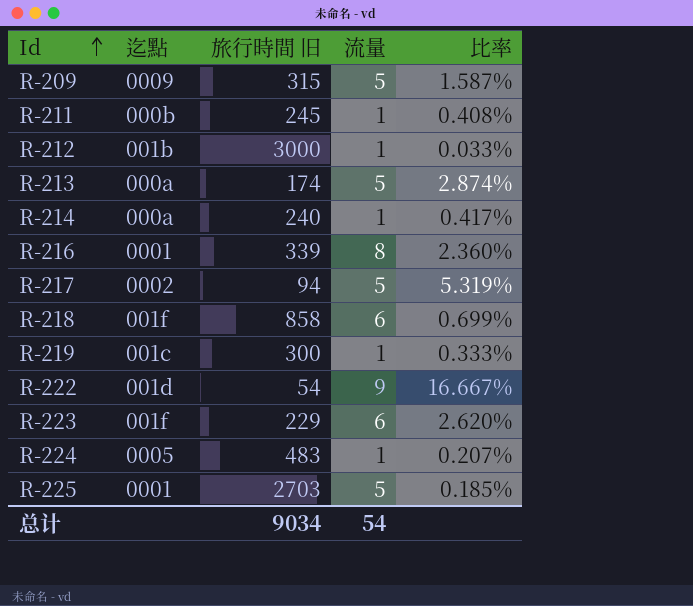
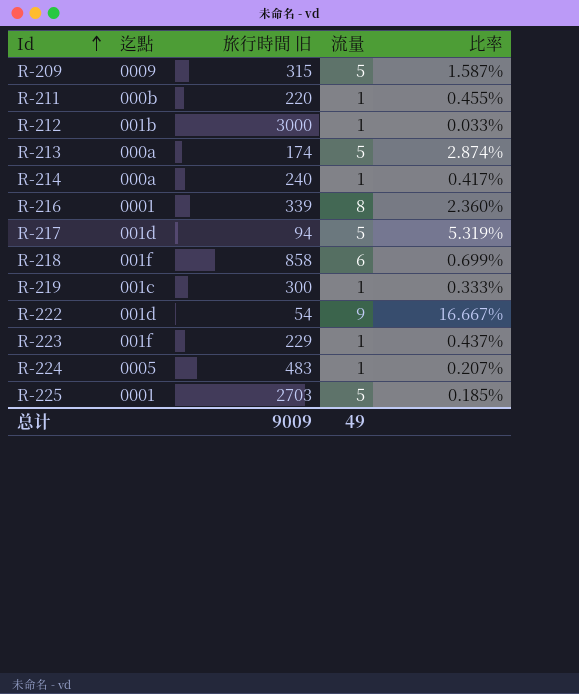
R-211 | 旅行時間 旧: 245 -> 220
R-211 | 比率: 0.408% -> 0.455%
R-217 | 迄點: 0002 -> 001d
R-223 | 流量: 6 -> 1
R-223 | 比率: 2.620% -> 0.437%
总计 | 旅行時間 旧: 9034 -> 9009
总计 | 流量: 54 -> 49

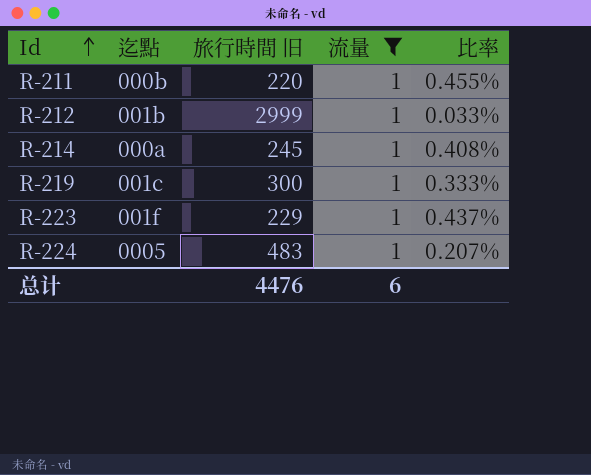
filter: none -> 流量 = 1
R-212 | 旅行時間 旧: 3000 -> 2999
R-214 | 旅行時間 旧: 240 -> 245
R-214 | 比率: 0.417% -> 0.408%
总计 | 旅行時間 旧: 9009 -> 4476
总计 | 流量: 49 -> 6

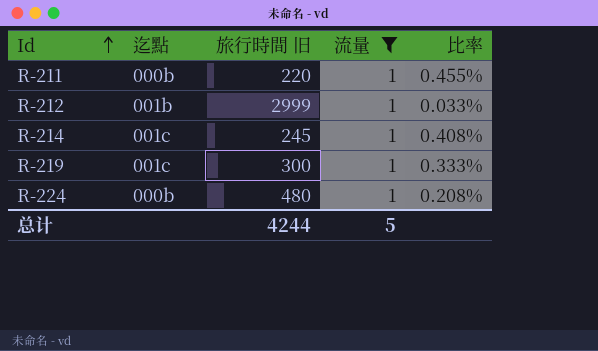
row R-223: 001f | 229 | 1 | 0.437% -> none
R-214 | 迄點: 000a -> 001c
R-224 | 迄點: 0005 -> 000b
R-224 | 旅行時間 旧: 483 -> 480
R-224 | 比率: 0.207% -> 0.208%
总计 | 旅行時間 旧: 4476 -> 4244
总计 | 流量: 6 -> 5

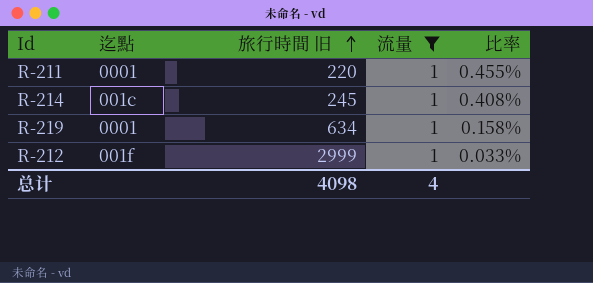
row order: Id ascending -> 旅行時間 旧 ascending
row R-224: 000b | 480 | 1 | 0.208% -> none
R-211 | 迄點: 000b -> 0001
R-219 | 迄點: 001c -> 0001
R-219 | 旅行時間 旧: 300 -> 634
R-219 | 比率: 0.333% -> 0.158%
R-212 | 迄點: 001b -> 001f
总计 | 旅行時間 旧: 4244 -> 4098
总计 | 流量: 5 -> 4

